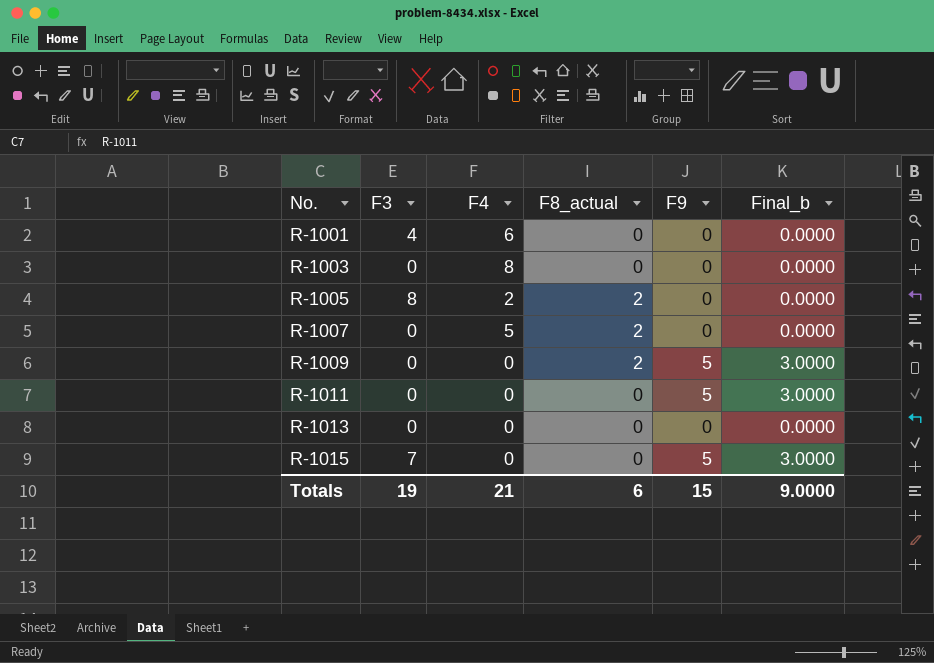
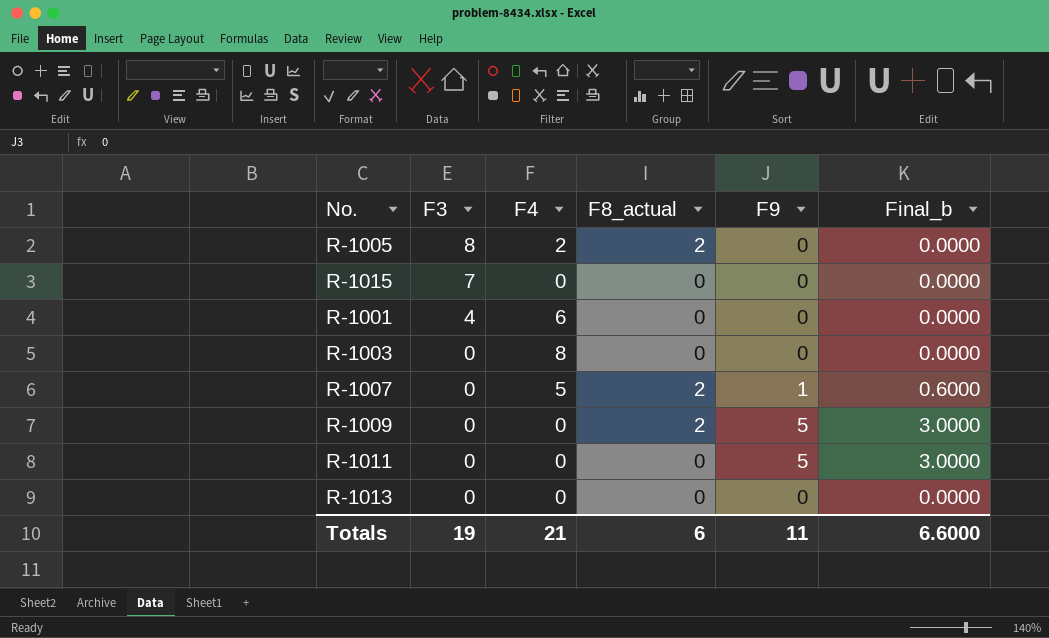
row order: No. ascending -> F3 descending
R-1015 | F9: 5 -> 0
R-1015 | Final_b: 3.0000 -> 0.0000
R-1007 | F9: 0 -> 1
R-1007 | Final_b: 0.0000 -> 0.6000
Totals | F9: 15 -> 11
Totals | Final_b: 9.0000 -> 6.6000

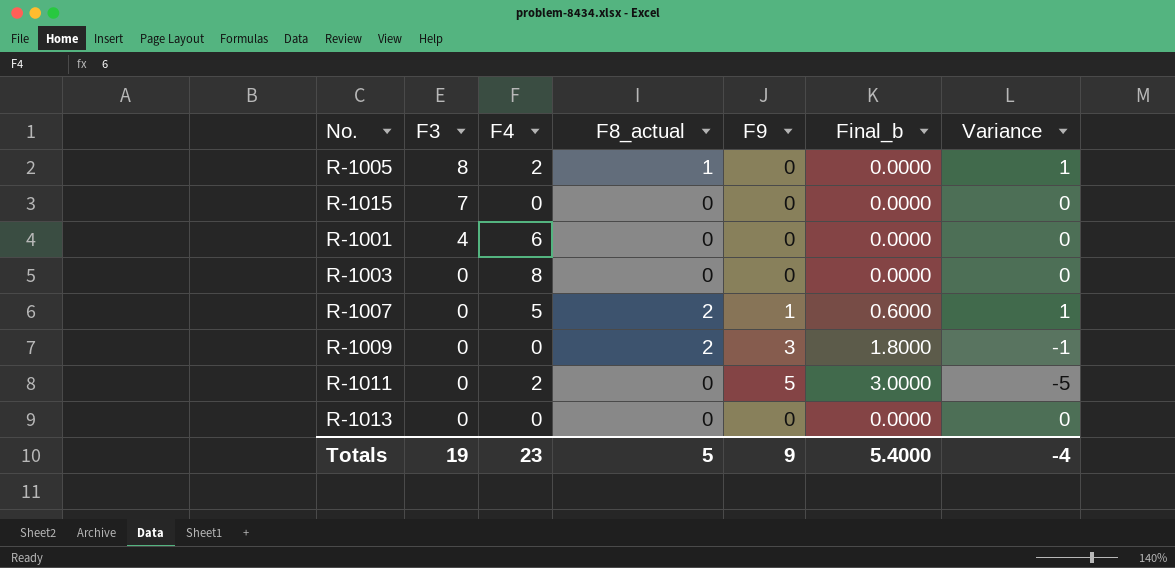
column Variance | formula: none -> [F8_actual] - [F9]
R-1005 | F8_actual: 2 -> 1
R-1009 | F9: 5 -> 3
R-1009 | Final_b: 3.0000 -> 1.8000
R-1011 | F4: 0 -> 2
Totals | F4: 21 -> 23
Totals | F8_actual: 6 -> 5
Totals | F9: 11 -> 9
Totals | Final_b: 6.6000 -> 5.4000

